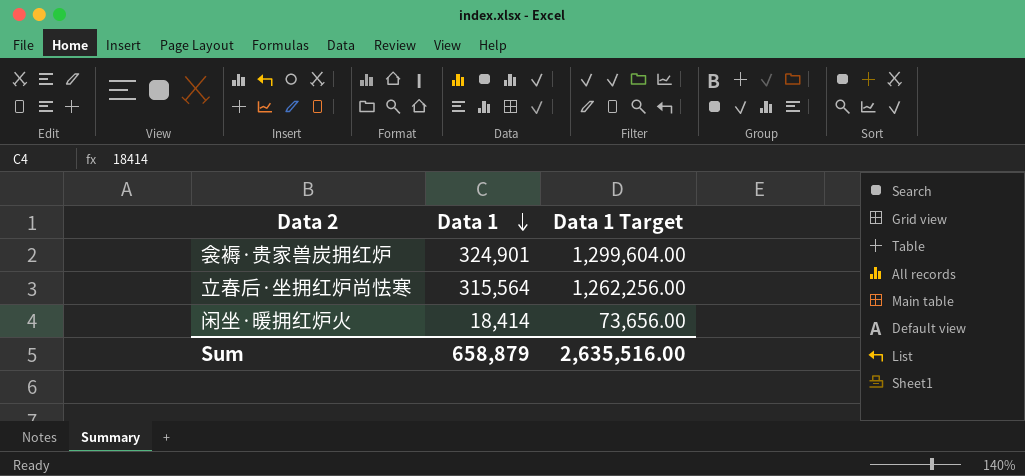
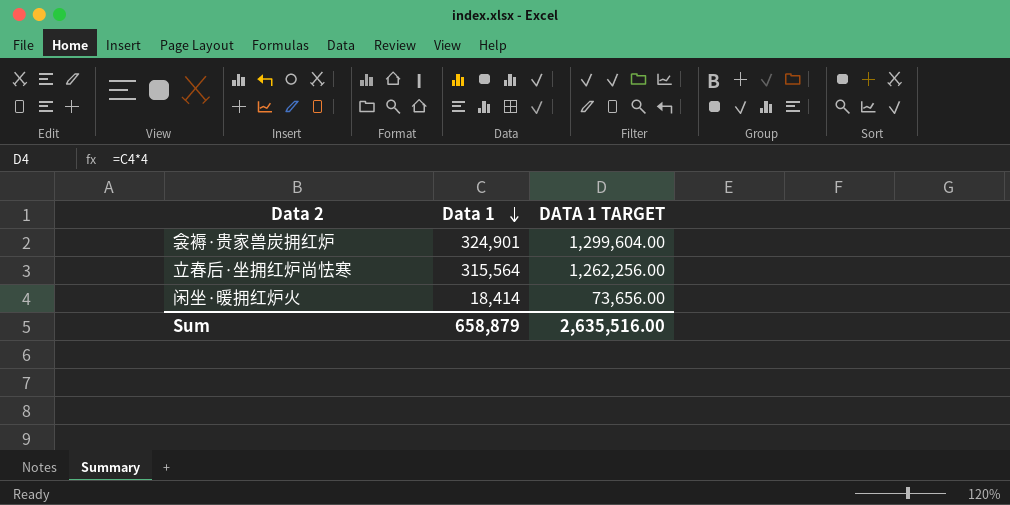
column name: Data 1 Target -> DATA 1 TARGET

